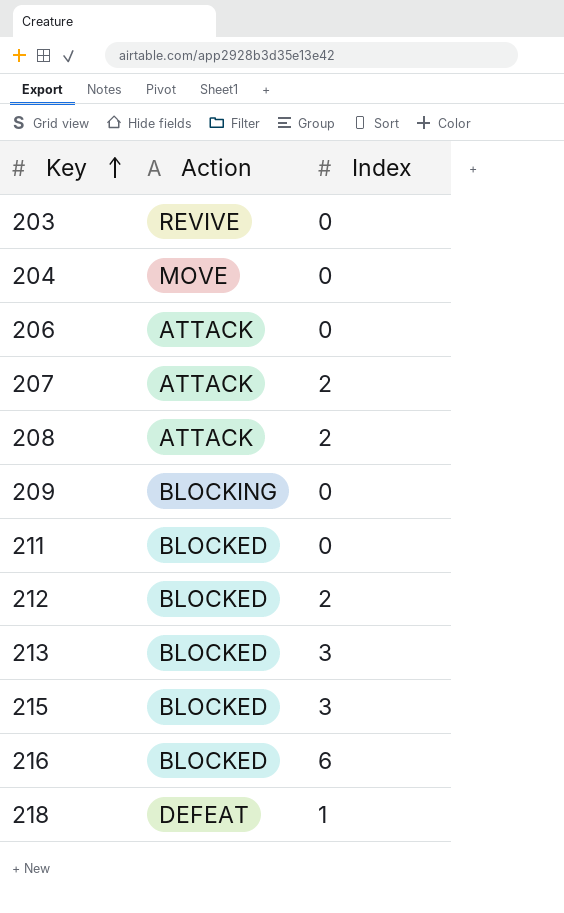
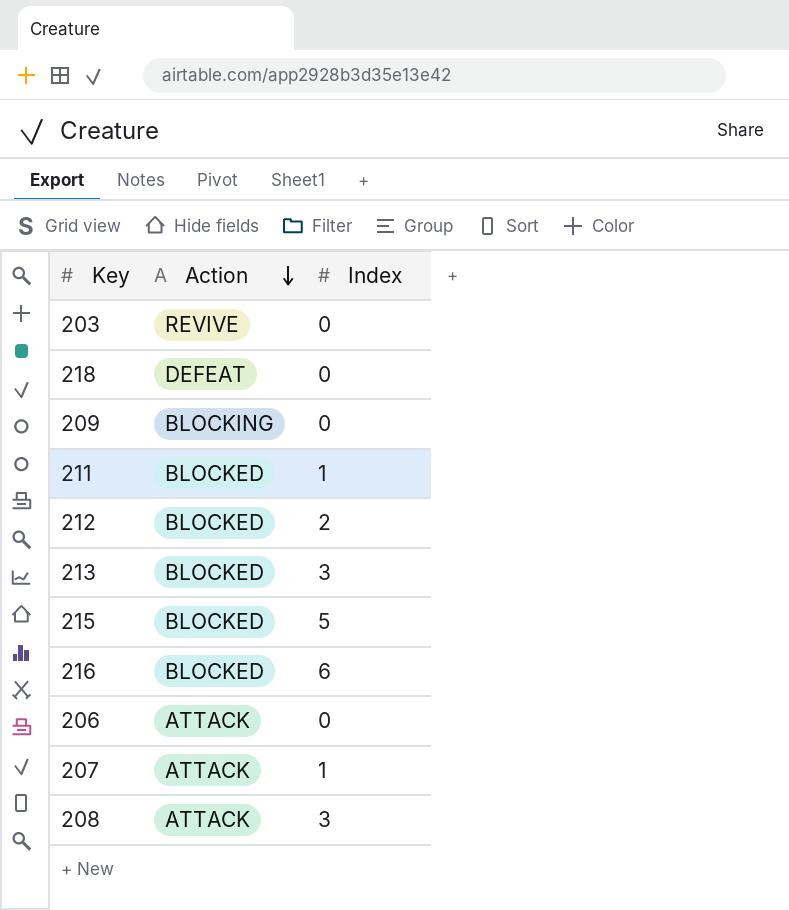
row order: Key ascending -> Action descending
row 204: MOVE | 0 -> none
218 | Index: 1 -> 0
211 | Index: 0 -> 1
215 | Index: 3 -> 5
207 | Index: 2 -> 1
208 | Index: 2 -> 3

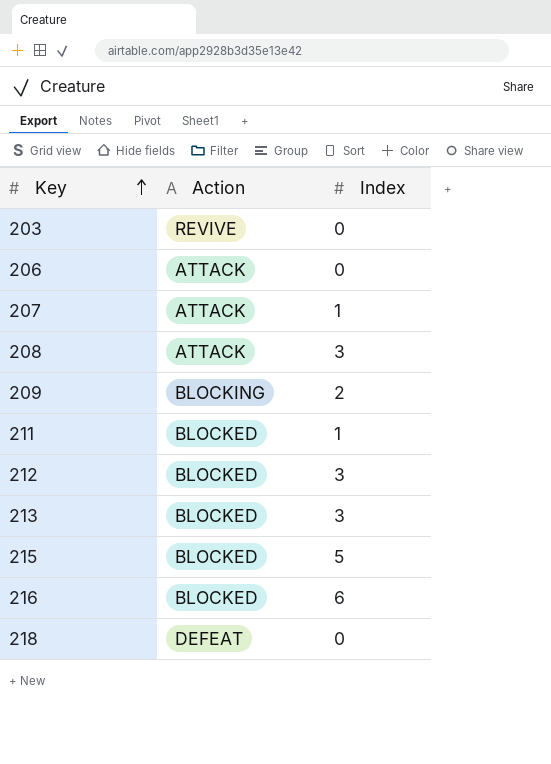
row order: Action descending -> Key ascending
209 | Index: 0 -> 2
212 | Index: 2 -> 3

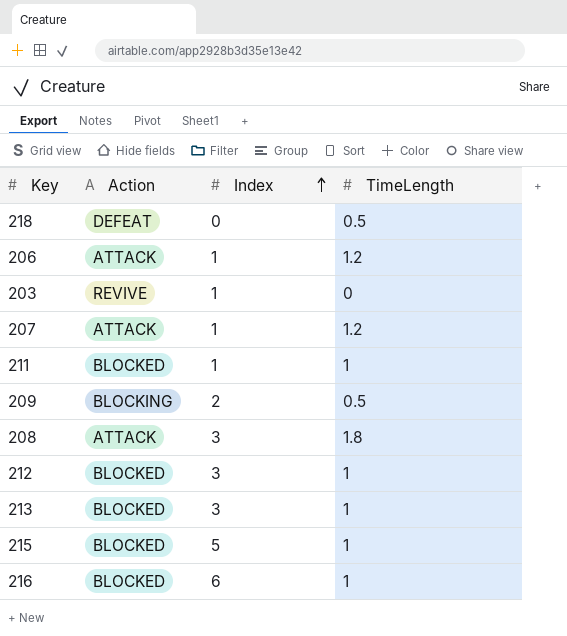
row order: Key ascending -> Index ascending
column TimeLength | position: none -> 4
206 | Index: 0 -> 1
203 | Index: 0 -> 1

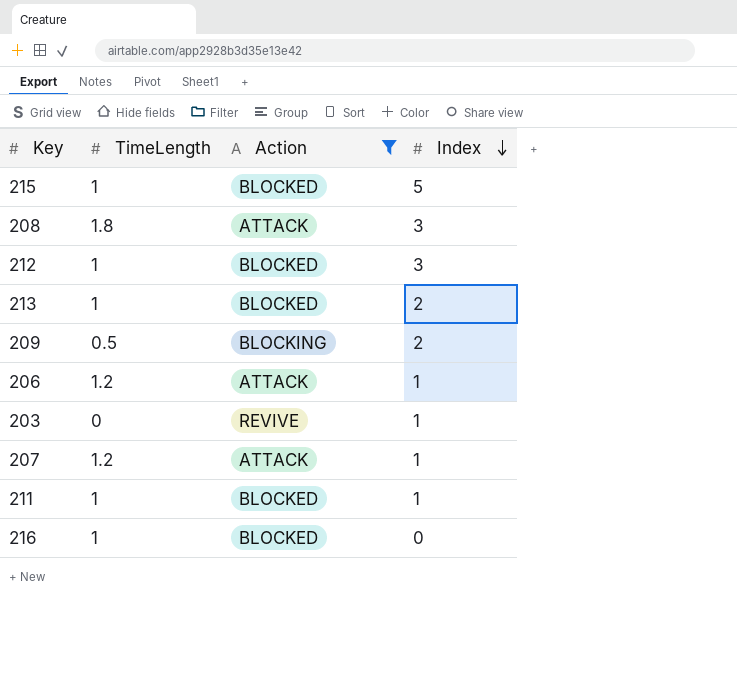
filter: none -> Action != DEFEAT
row order: Index ascending -> Index descending
column TimeLength | position: 4 -> 2
213 | Index: 3 -> 2
216 | Index: 6 -> 0

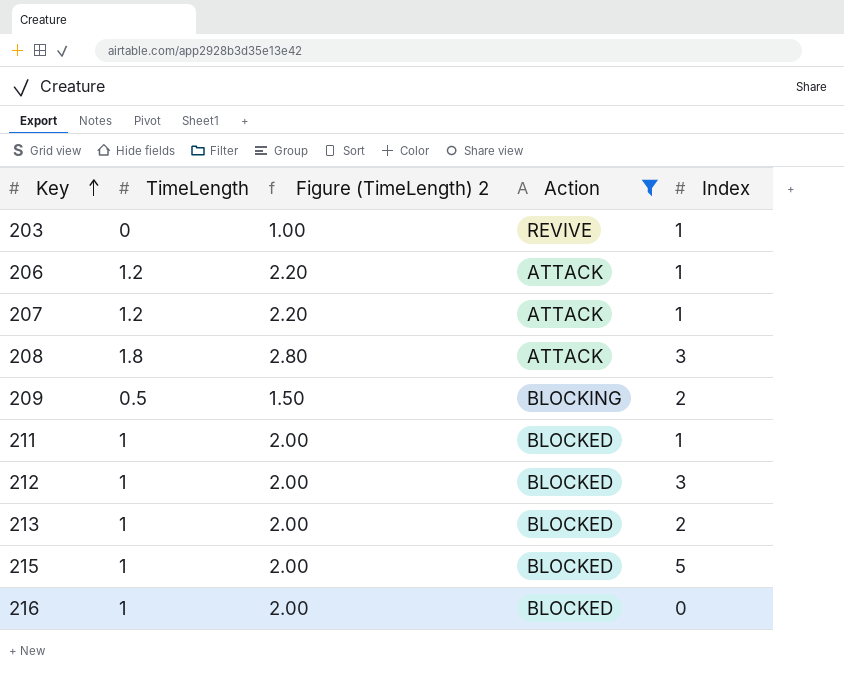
row order: Index descending -> Key ascending
column Figure (TimeLength) 2 | formula: none -> [TimeLength] + 1

